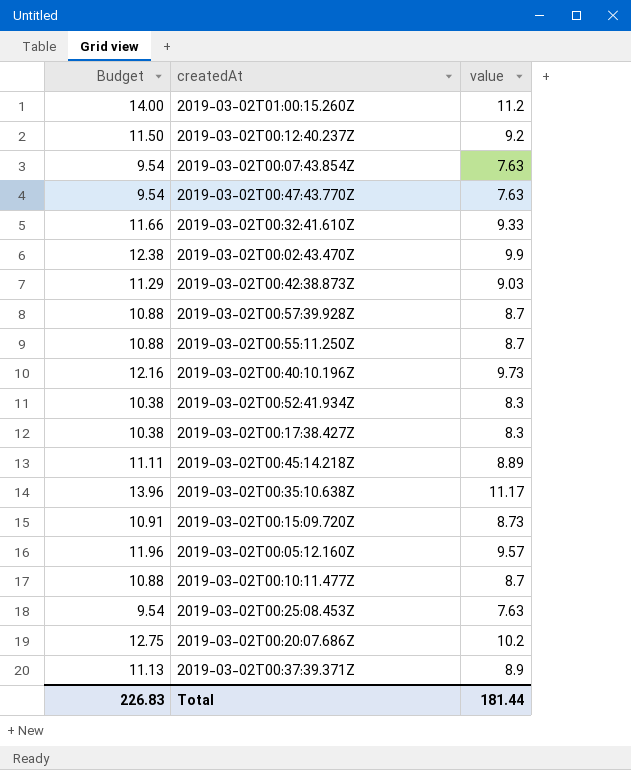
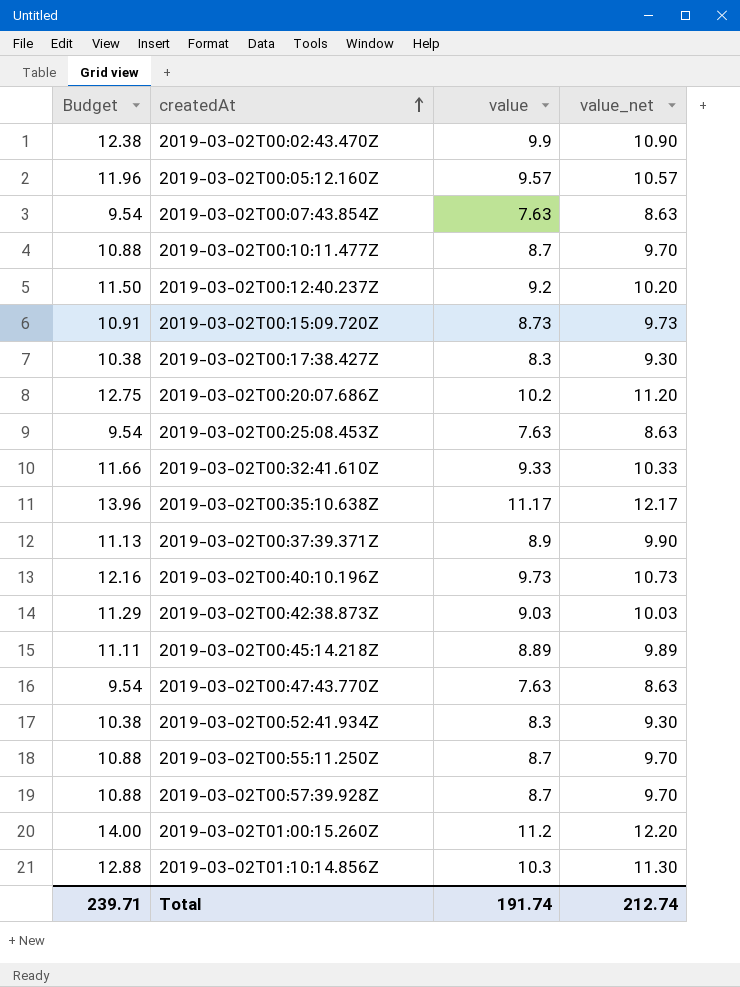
row order: none -> createdAt ascending
column value_net | formula: none -> [value] + 1
row 2019-03-02T01:10:14.856Z: none -> 12.88 | 10.3 | 11.30
Total | Budget: 226.83 -> 239.71
Total | value: 181.44 -> 191.74

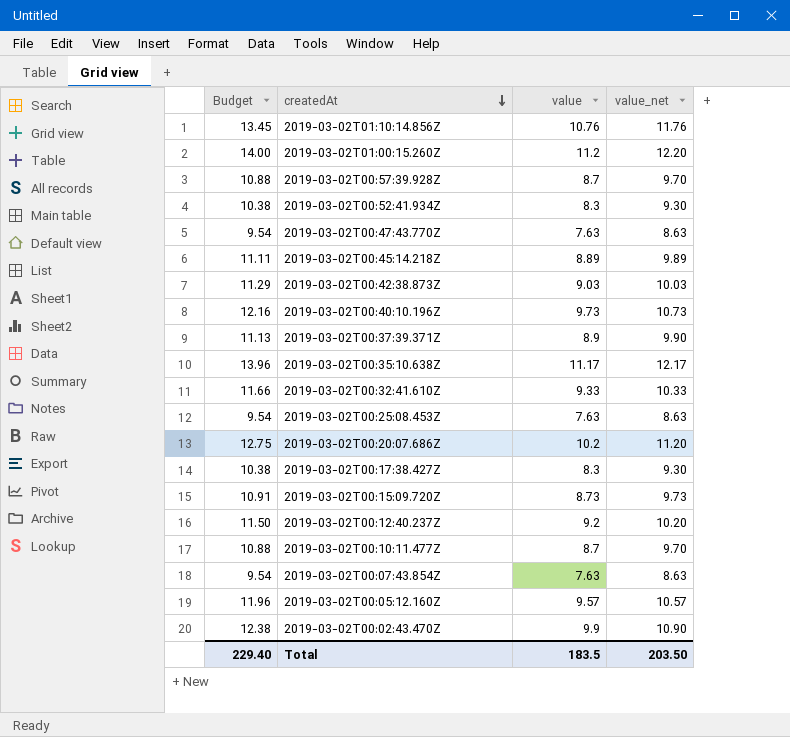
row order: createdAt ascending -> createdAt descending
row 2019-03-02T00:55:11.250Z: 10.88 | 8.7 | 9.70 -> none
2019-03-02T01:10:14.856Z | Budget: 12.88 -> 13.45
2019-03-02T01:10:14.856Z | value: 10.3 -> 10.76
2019-03-02T01:10:14.856Z | value_net: 11.30 -> 11.76
Total | Budget: 239.71 -> 229.40
Total | value: 191.74 -> 183.5
Total | value_net: 212.74 -> 203.50

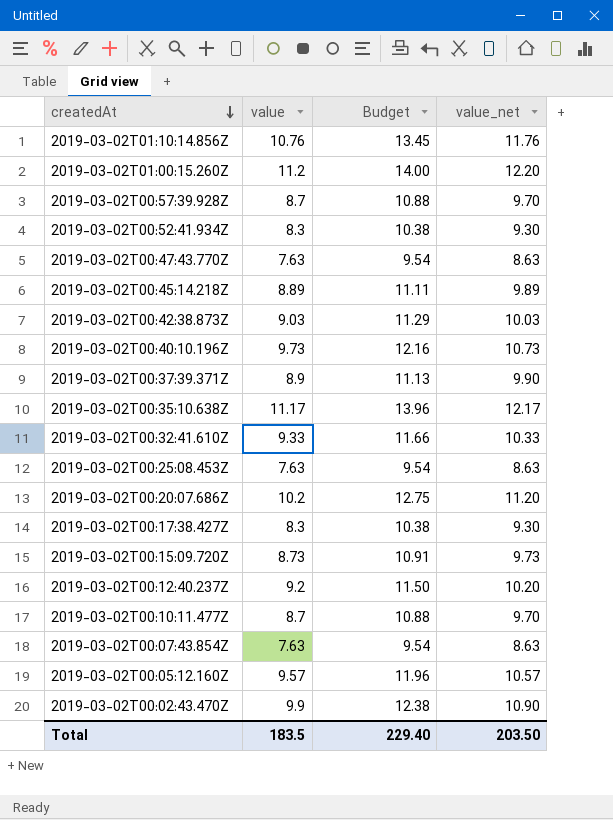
column Budget | position: 1 -> 3

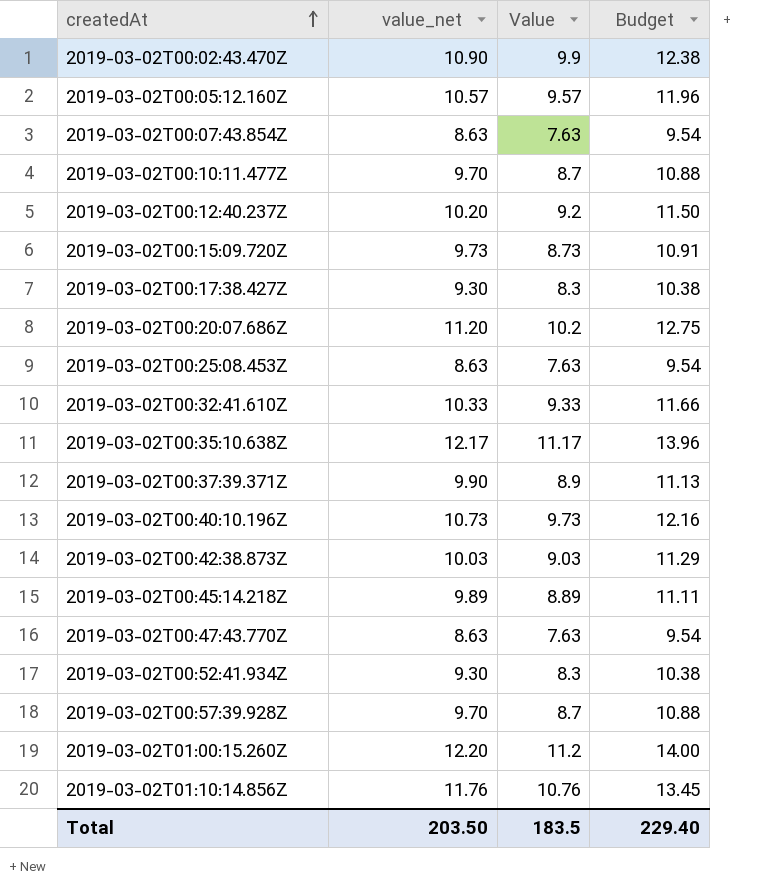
row order: createdAt descending -> createdAt ascending
column value_net | position: 4 -> 2
column name: value -> Value

